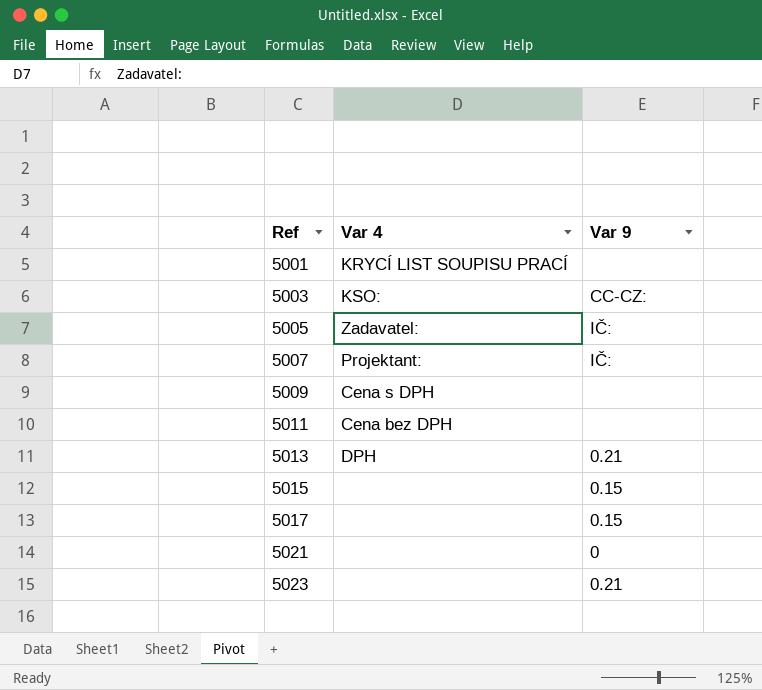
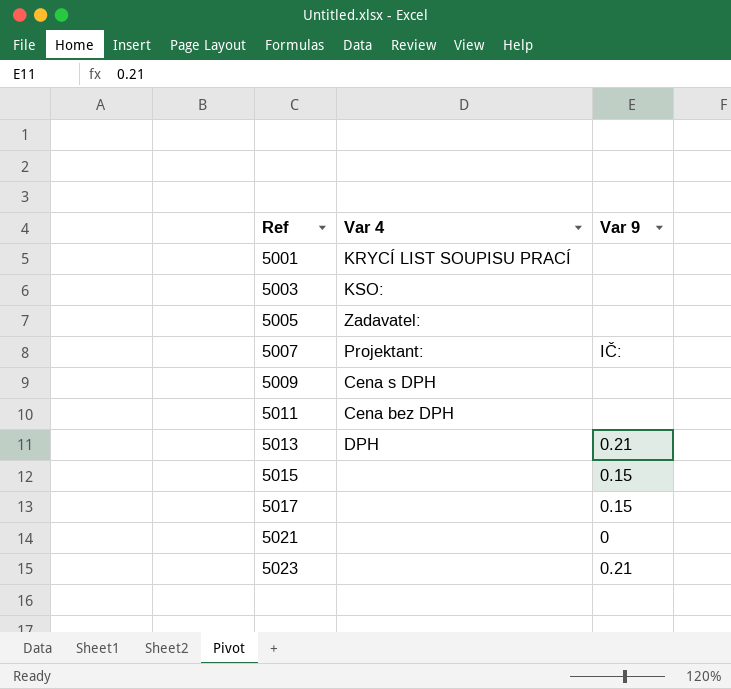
5003 | Var 9: CC-CZ: -> none
5005 | Var 9: IČ: -> none

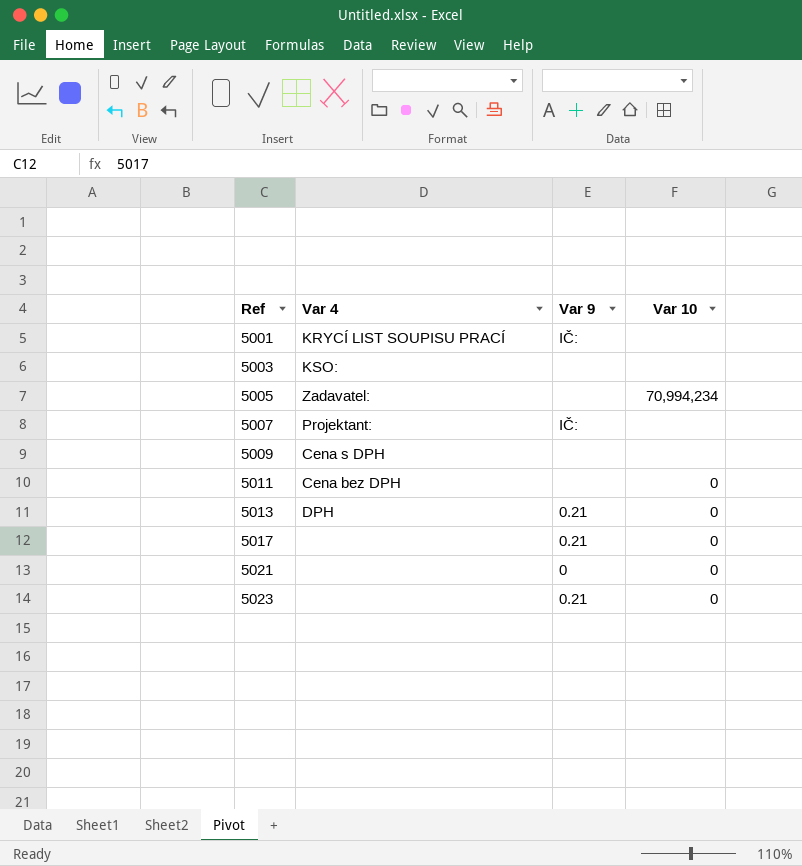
column Var 10 | position: none -> 4
row 5015: none | 0.15 -> none
5001 | Var 9: none -> IČ:
5017 | Var 9: 0.15 -> 0.21

